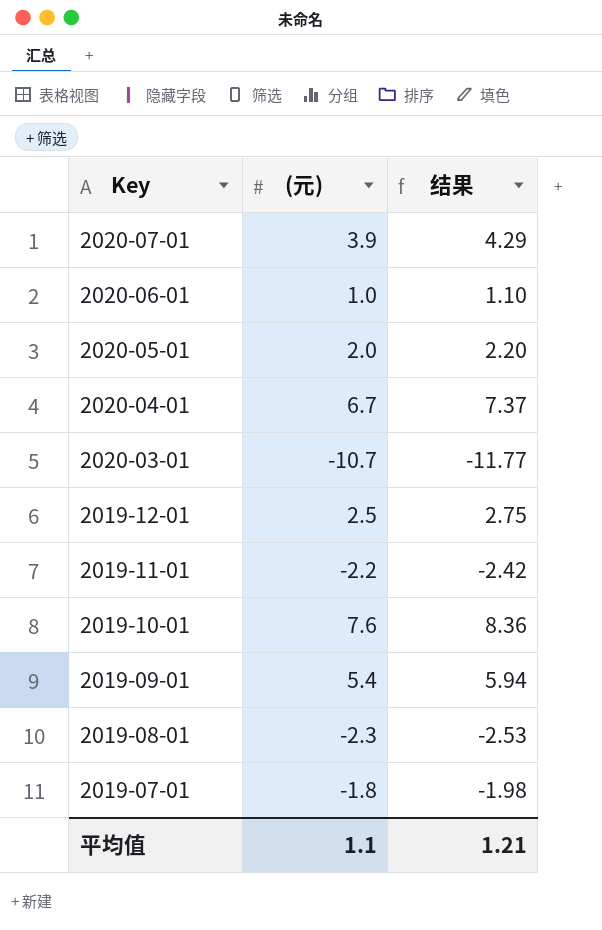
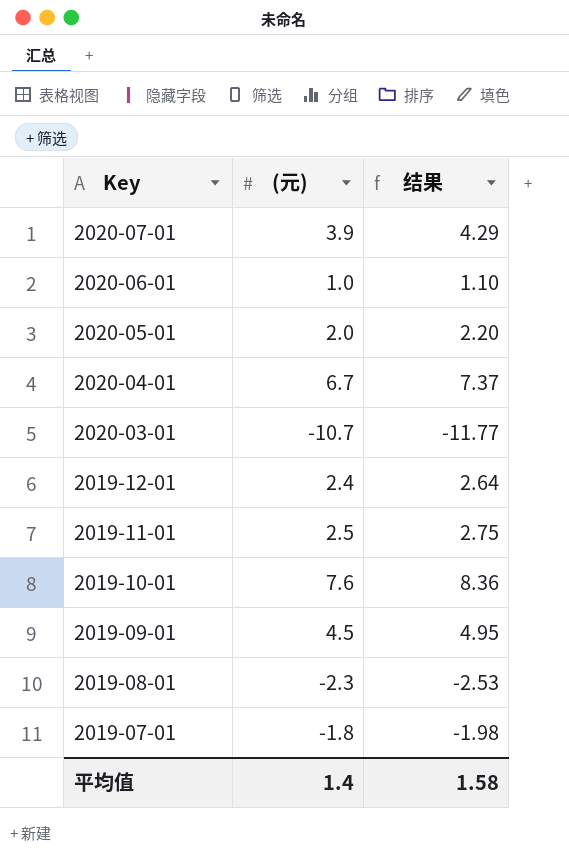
2019-12-01 | (元): 2.5 -> 2.4
2019-12-01 | 结果: 2.75 -> 2.64
2019-11-01 | (元): -2.2 -> 2.5
2019-11-01 | 结果: -2.42 -> 2.75
2019-09-01 | (元): 5.4 -> 4.5
2019-09-01 | 结果: 5.94 -> 4.95
平均值 | (元): 1.1 -> 1.4
平均值 | 结果: 1.21 -> 1.58

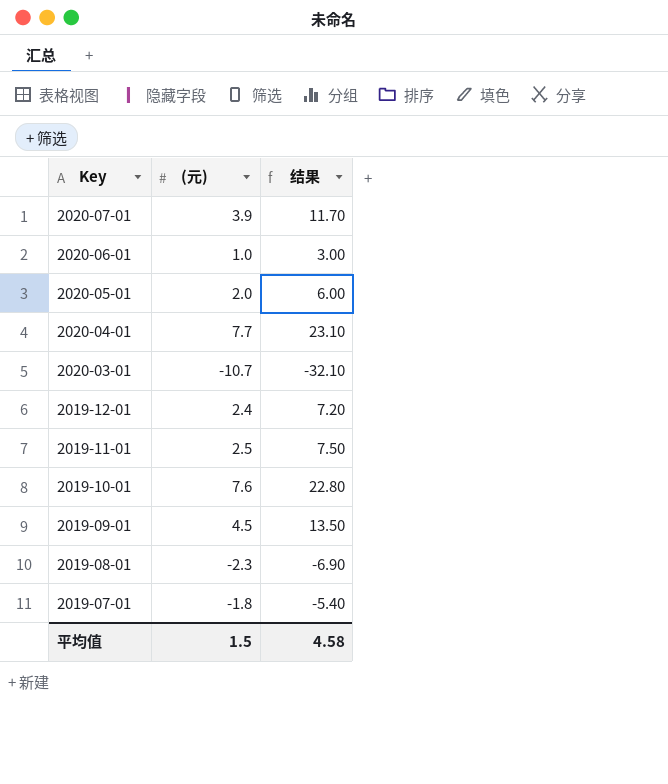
column 结果 | formula: [(元)] * 1.1 -> [(元)] * 3
2020-04-01 | (元): 6.7 -> 7.7
平均值 | (元): 1.4 -> 1.5
平均值 | 结果: 1.58 -> 4.58

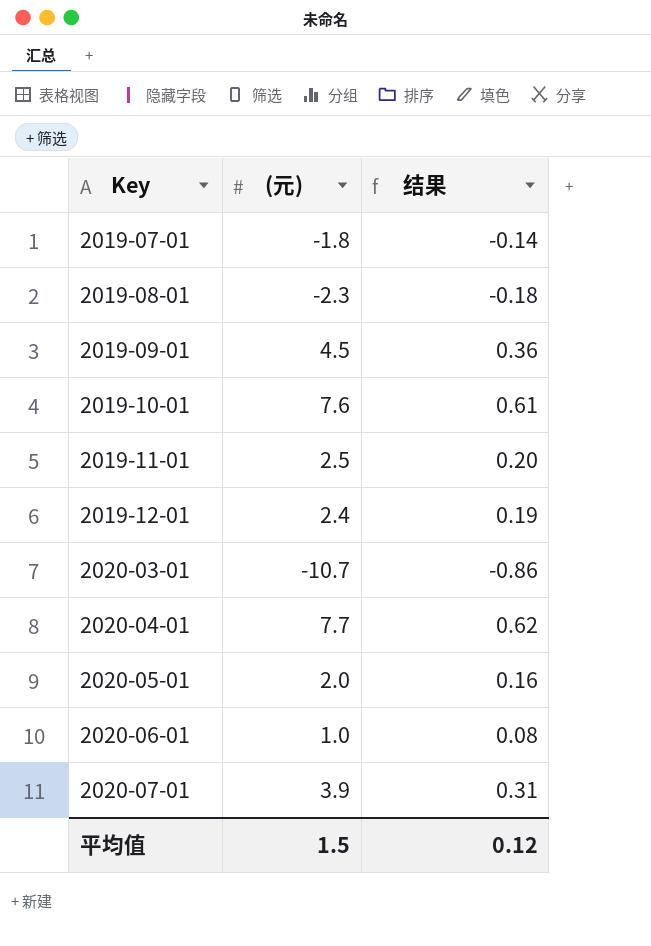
row order: Key descending -> Key ascending
column 结果 | formula: [(元)] * 3 -> [(元)] * 0.08
平均值 | 结果: 4.58 -> 0.12

